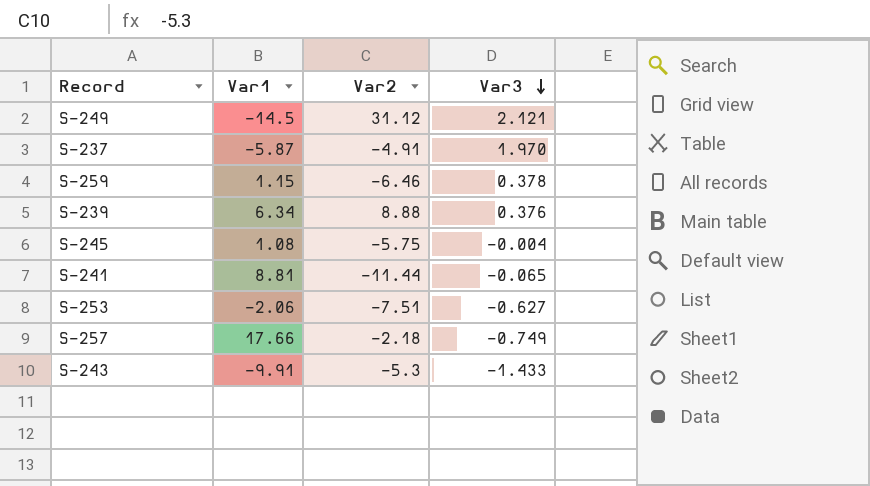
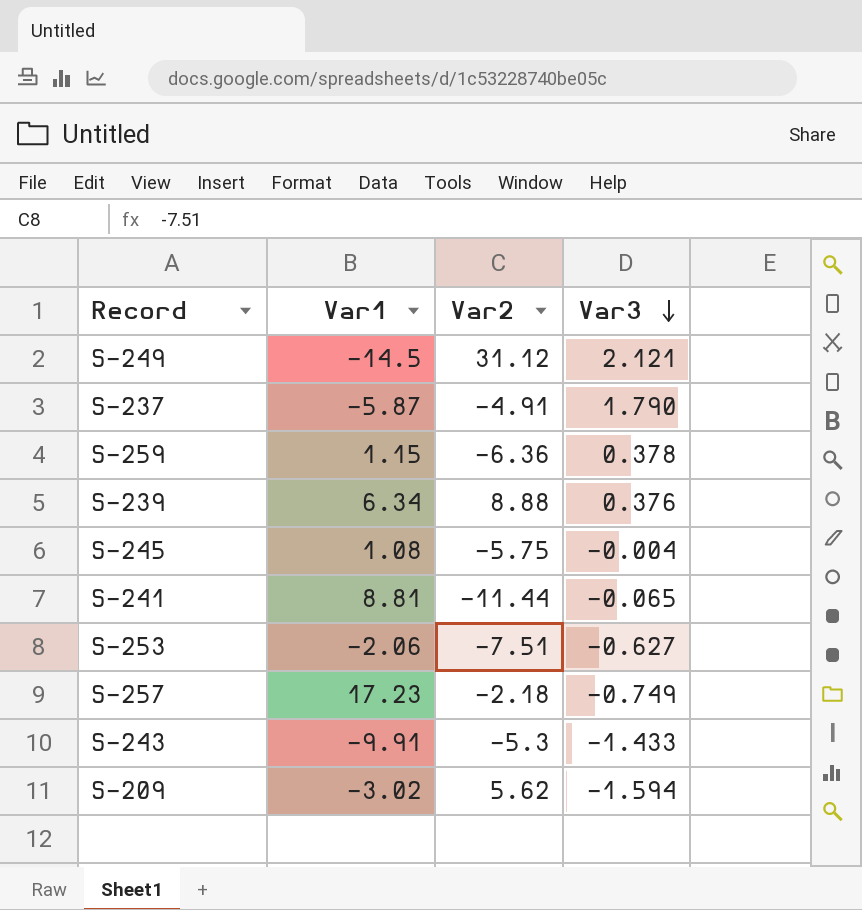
S-237 | Var3: 1.970 -> 1.790
S-259 | Var2: -6.46 -> -6.36
S-257 | Var1: 17.66 -> 17.23
row S-209: none -> -3.02 | 5.62 | -1.594

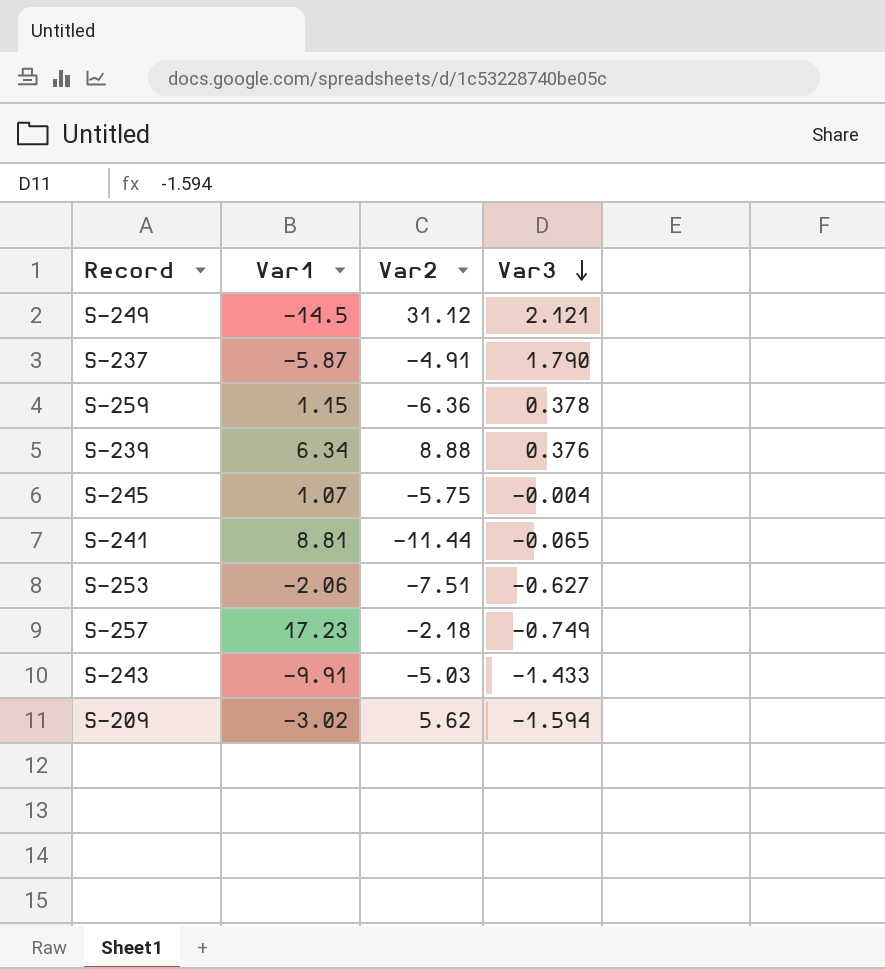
S-245 | Var1: 1.08 -> 1.07
S-243 | Var2: -5.3 -> -5.03

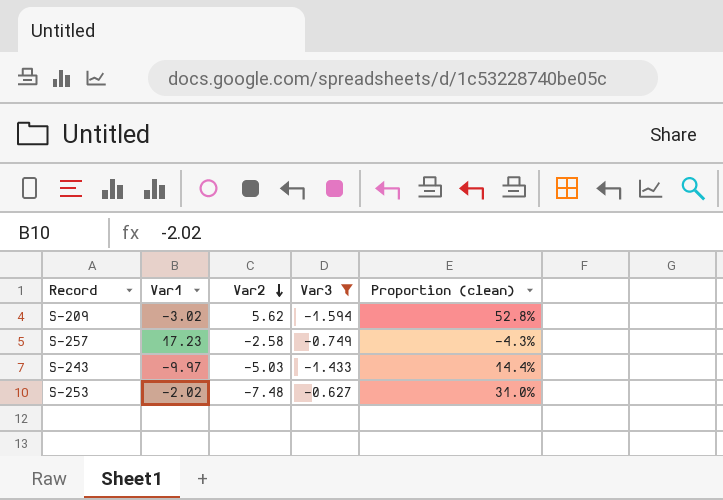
filter: none -> Var3 <= -0.627
row order: Var3 descending -> Var2 descending
column Proportion (clean) | formula: none -> [Var3] / [Var1]
S-257 | Var2: -2.18 -> -2.58
S-243 | Var1: -9.91 -> -9.97
S-253 | Var1: -2.06 -> -2.02
S-253 | Var2: -7.51 -> -7.48

